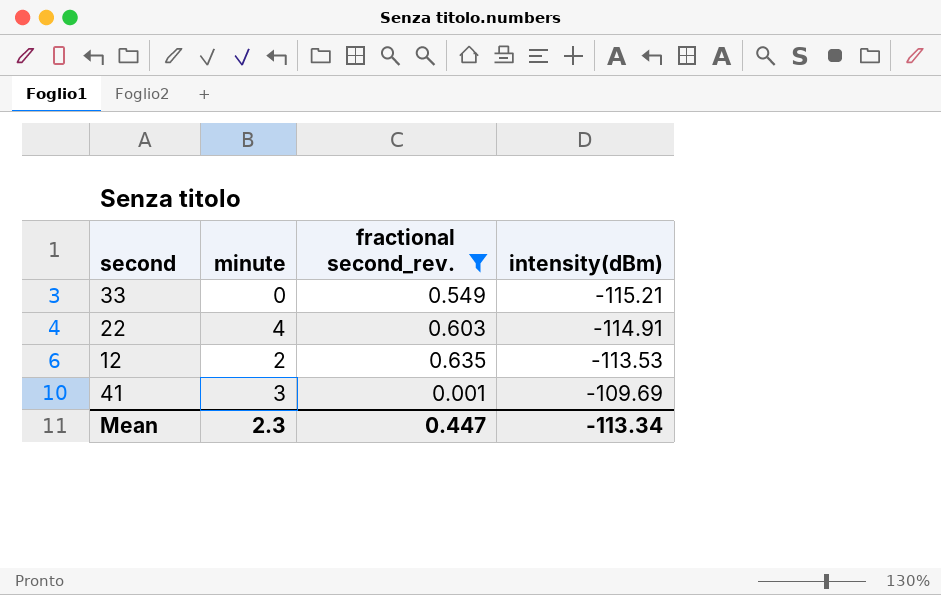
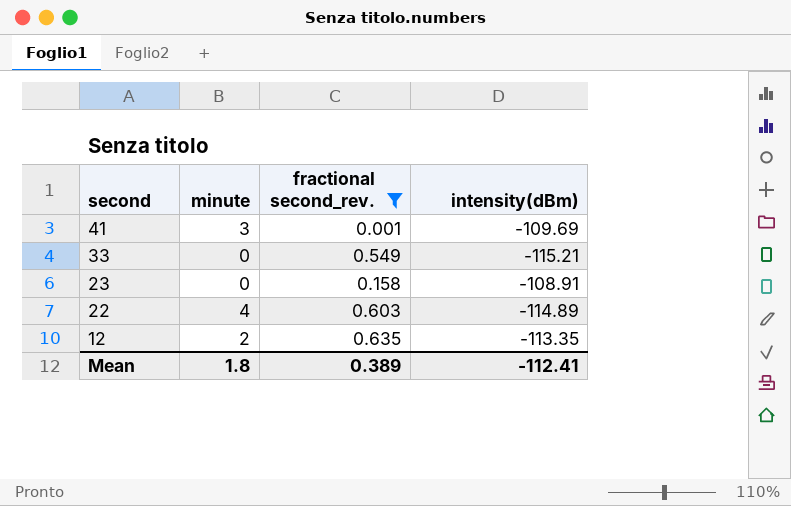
row order: intensity(dBm) ascending -> second descending
row 23: none -> 0 | 0.158 | -108.91
22 | intensity(dBm): -114.91 -> -114.89
12 | intensity(dBm): -113.53 -> -113.35
Mean | minute: 2.3 -> 1.8
Mean | fractional second_rev.: 0.447 -> 0.389
Mean | intensity(dBm): -113.34 -> -112.41

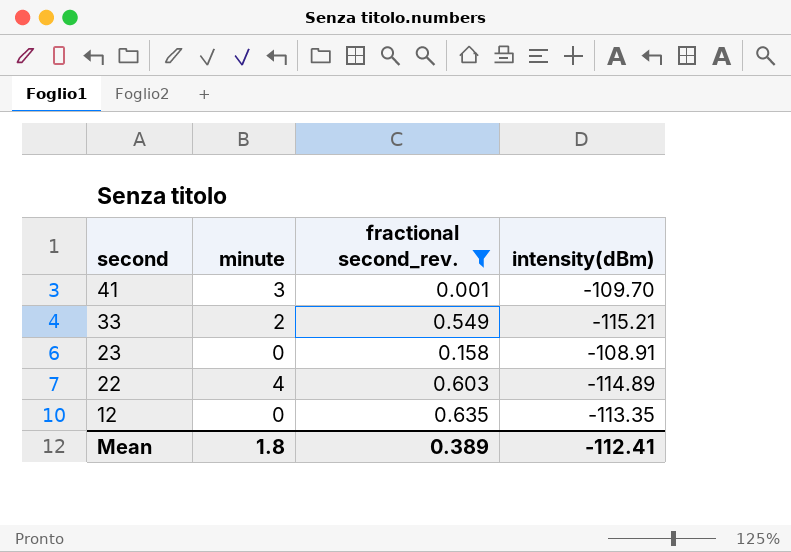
41 | intensity(dBm): -109.69 -> -109.70
33 | minute: 0 -> 2
12 | minute: 2 -> 0

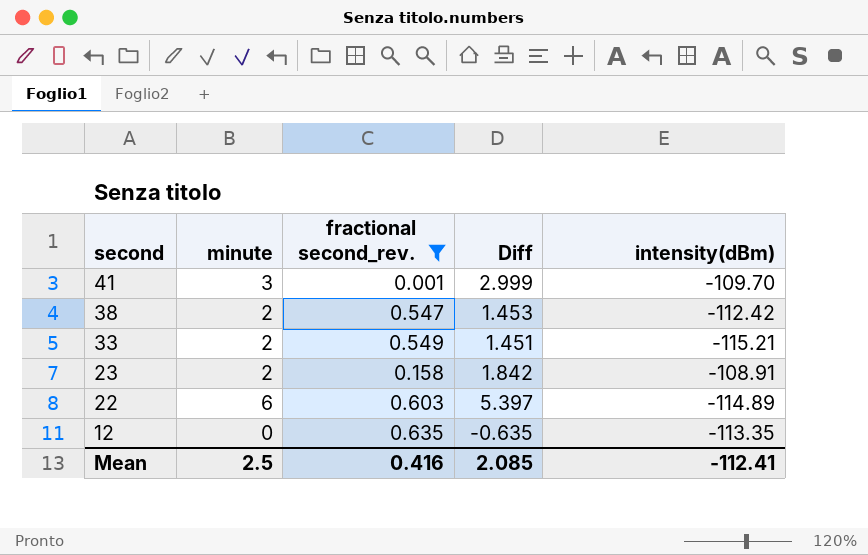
column Diff | formula: none -> [minute] - [fractional second_rev.]
row 38: none -> 2 | 0.547 | 1.453 | -112.42
23 | minute: 0 -> 2
22 | minute: 4 -> 6
Mean | minute: 1.8 -> 2.5
Mean | fractional second_rev.: 0.389 -> 0.416

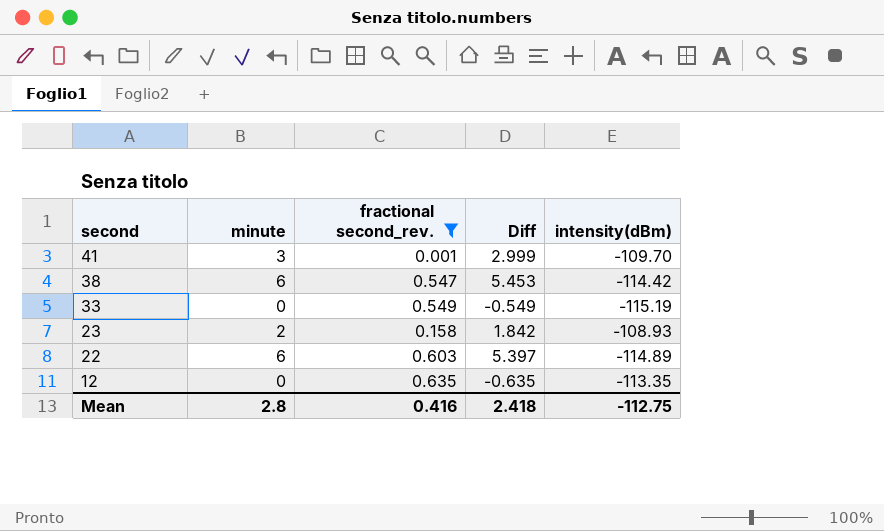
38 | minute: 2 -> 6
38 | Diff: 1.453 -> 5.453
38 | intensity(dBm): -112.42 -> -114.42
33 | minute: 2 -> 0
33 | Diff: 1.451 -> -0.549
33 | intensity(dBm): -115.21 -> -115.19
23 | intensity(dBm): -108.91 -> -108.93
Mean | minute: 2.5 -> 2.8
Mean | Diff: 2.085 -> 2.418
Mean | intensity(dBm): -112.41 -> -112.75

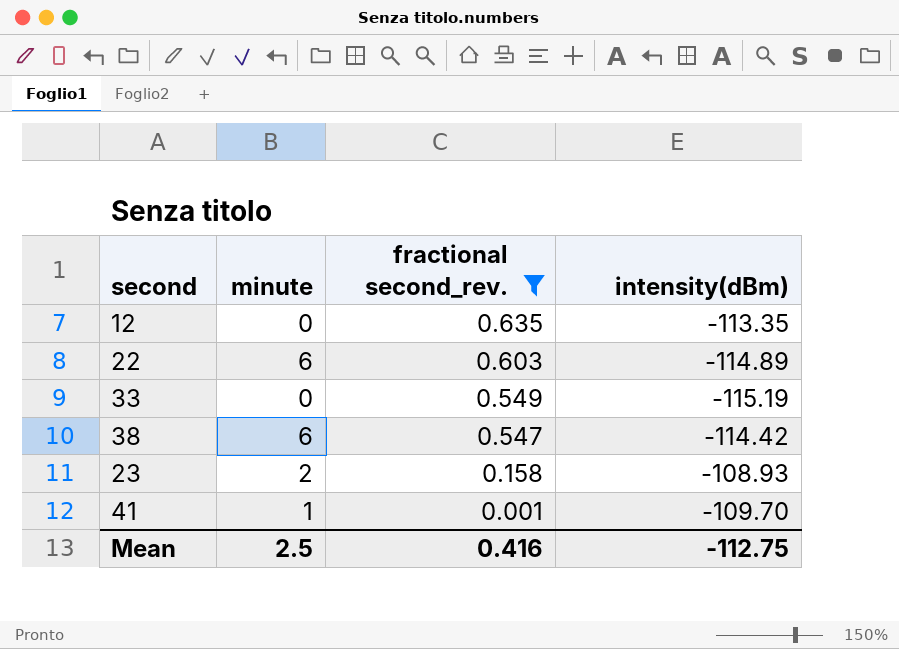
row order: second descending -> fractional second_rev. descending
column Diff | formula: [minute] - [fractional second_rev.] -> none
41 | minute: 3 -> 1
Mean | minute: 2.8 -> 2.5

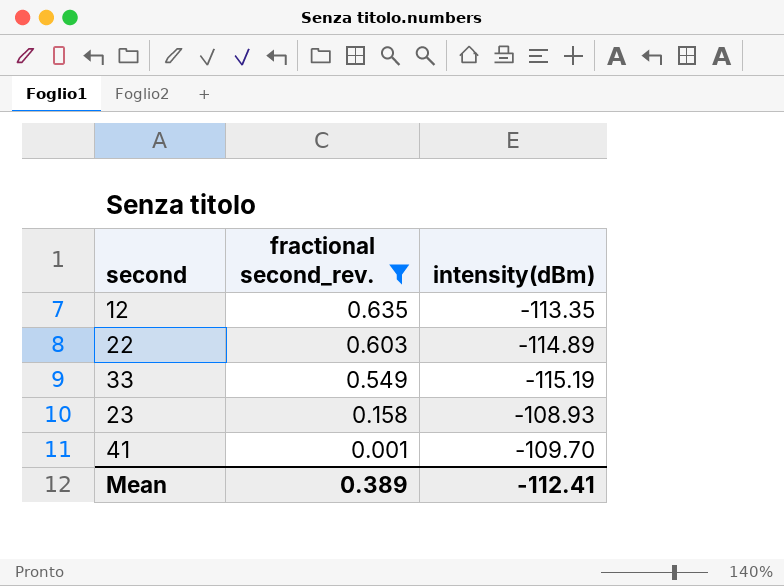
column minute | position: 2 -> none
row 38: 6 | 0.547 | -114.42 -> none
Mean | fractional second_rev.: 0.416 -> 0.389
Mean | intensity(dBm): -112.75 -> -112.41

